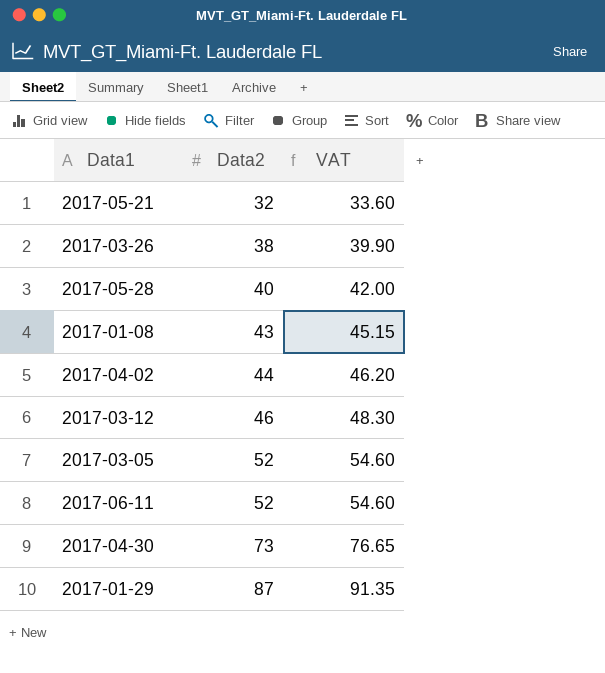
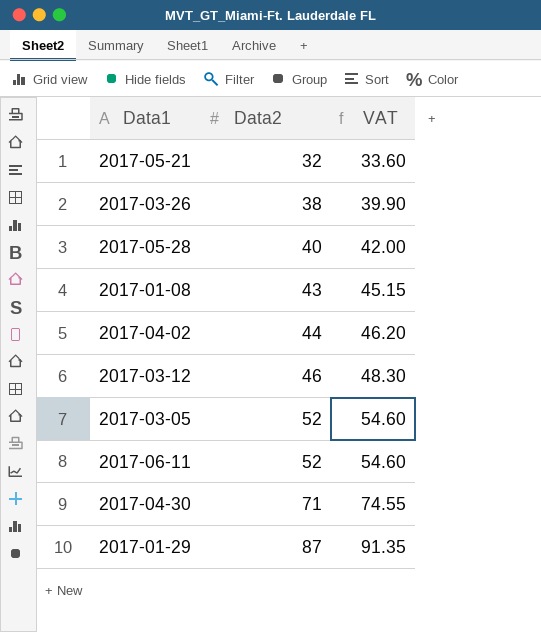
2017-04-30 | Data2: 73 -> 71
2017-04-30 | VAT: 76.65 -> 74.55

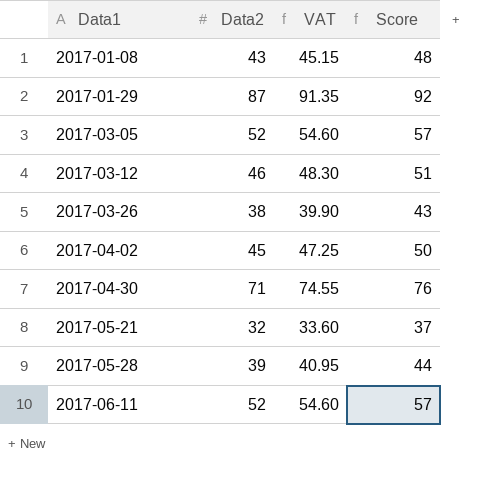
row order: Data2 ascending -> Data1 ascending
column Score | formula: none -> [Data2] + 5
2017-04-02 | Data2: 44 -> 45
2017-04-02 | VAT: 46.20 -> 47.25
2017-05-28 | Data2: 40 -> 39
2017-05-28 | VAT: 42.00 -> 40.95

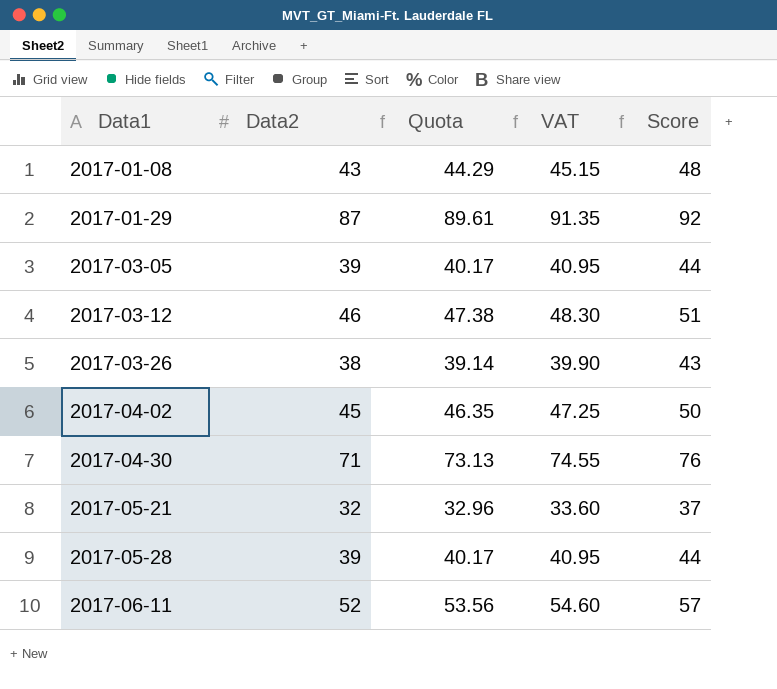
column Quota | formula: none -> [Data2] * 1.03
2017-03-05 | Data2: 52 -> 39
2017-03-05 | VAT: 54.60 -> 40.95
2017-03-05 | Score: 57 -> 44

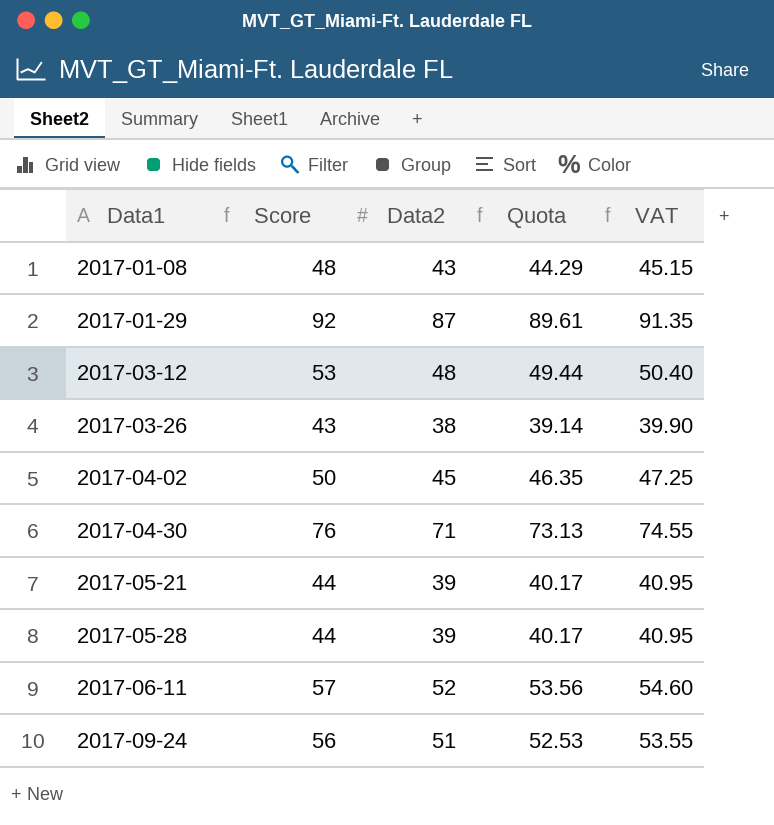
column Score | position: 5 -> 2
row 2017-03-05: 39 | 40.17 | 40.95 | 44 -> none
2017-03-12 | Score: 51 -> 53
2017-03-12 | Data2: 46 -> 48
2017-03-12 | Quota: 47.38 -> 49.44
2017-03-12 | VAT: 48.30 -> 50.40
2017-05-21 | Score: 37 -> 44
2017-05-21 | Data2: 32 -> 39
2017-05-21 | Quota: 32.96 -> 40.17
2017-05-21 | VAT: 33.60 -> 40.95
row 2017-09-24: none -> 56 | 51 | 52.53 | 53.55

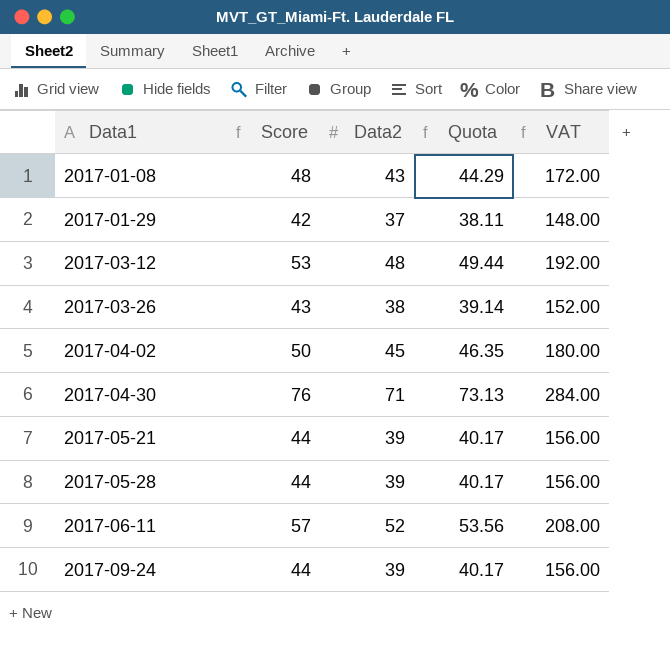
column VAT | formula: [Data2] * 1.05 -> [Data2] * 4
2017-01-29 | Score: 92 -> 42
2017-01-29 | Data2: 87 -> 37
2017-01-29 | Quota: 89.61 -> 38.11
2017-09-24 | Score: 56 -> 44
2017-09-24 | Data2: 51 -> 39
2017-09-24 | Quota: 52.53 -> 40.17

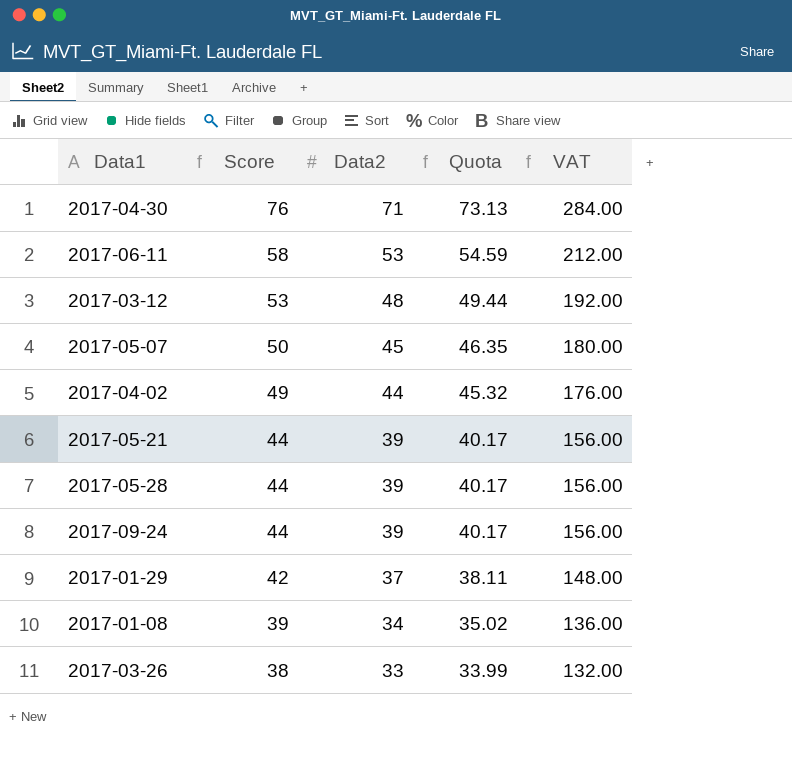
row order: Data1 ascending -> Score descending
2017-06-11 | Score: 57 -> 58
2017-06-11 | Data2: 52 -> 53
2017-06-11 | Quota: 53.56 -> 54.59
2017-06-11 | VAT: 208.00 -> 212.00
row 2017-05-07: none -> 50 | 45 | 46.35 | 180.00
2017-04-02 | Score: 50 -> 49
2017-04-02 | Data2: 45 -> 44
2017-04-02 | Quota: 46.35 -> 45.32
2017-04-02 | VAT: 180.00 -> 176.00
2017-01-08 | Score: 48 -> 39
2017-01-08 | Data2: 43 -> 34
2017-01-08 | Quota: 44.29 -> 35.02
2017-01-08 | VAT: 172.00 -> 136.00
2017-03-26 | Score: 43 -> 38
2017-03-26 | Data2: 38 -> 33
2017-03-26 | Quota: 39.14 -> 33.99
2017-03-26 | VAT: 152.00 -> 132.00

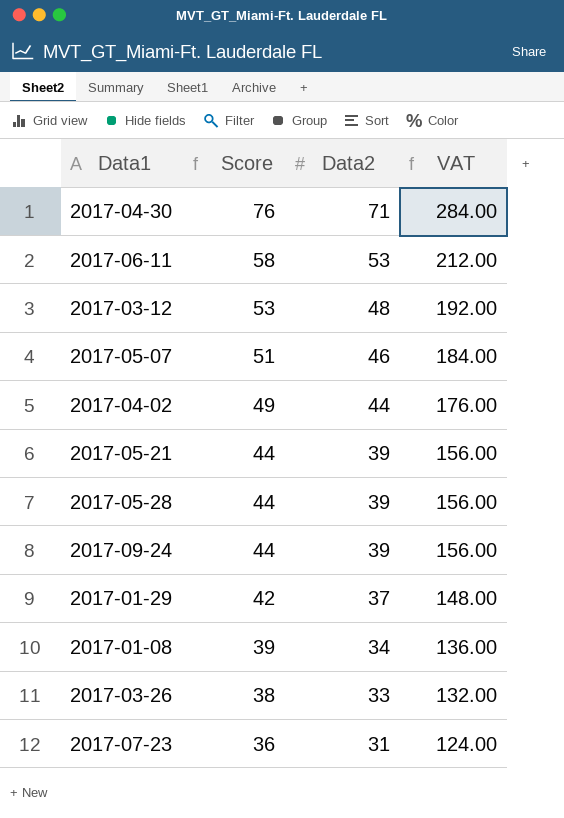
column Quota | formula: [Data2] * 1.03 -> none
2017-05-07 | Score: 50 -> 51
2017-05-07 | Data2: 45 -> 46
2017-05-07 | VAT: 180.00 -> 184.00
row 2017-07-23: none -> 36 | 31 | 124.00

